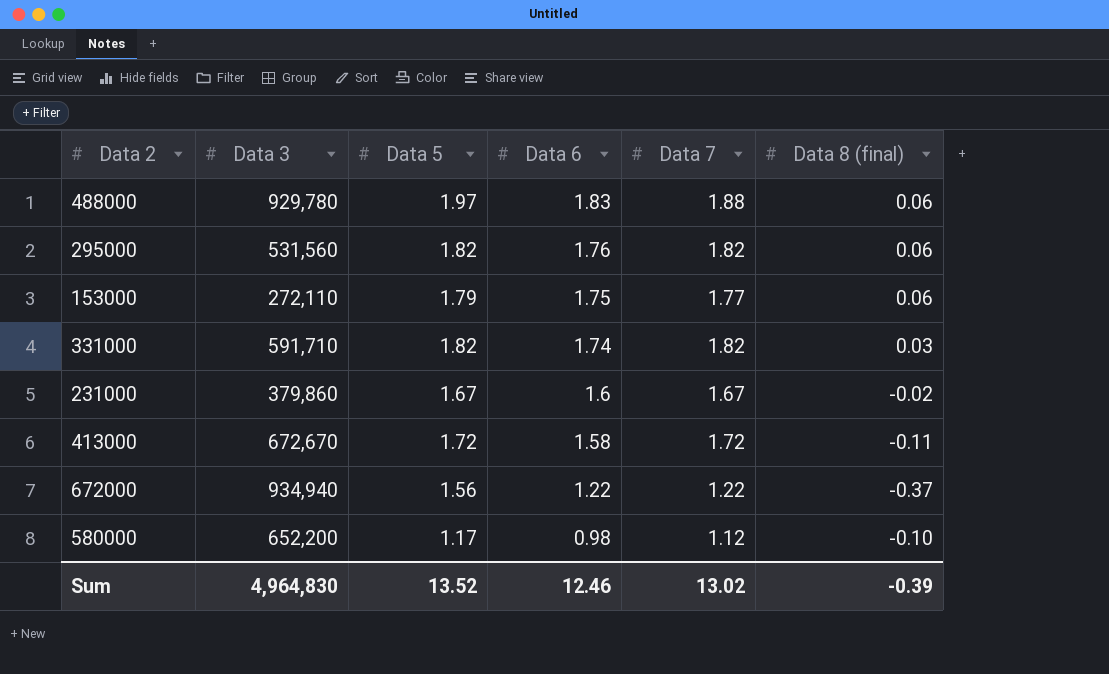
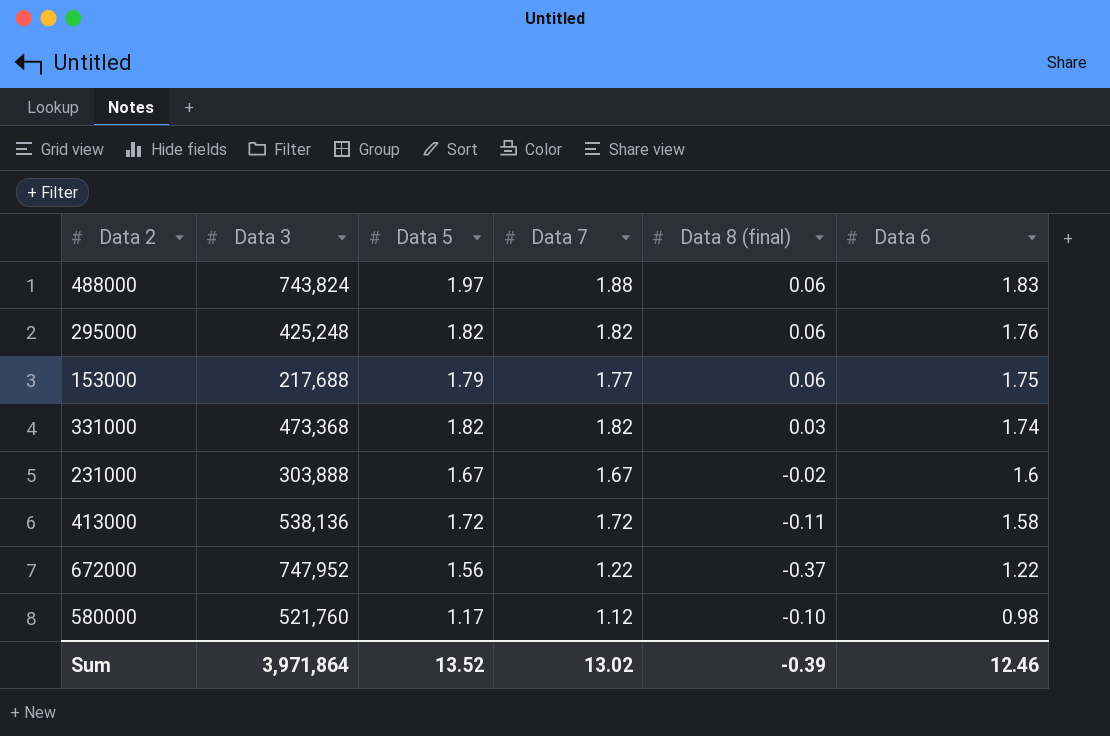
column Data 6 | position: 4 -> 6
488000 | Data 3: 929,780 -> 743,824
295000 | Data 3: 531,560 -> 425,248
153000 | Data 3: 272,110 -> 217,688
331000 | Data 3: 591,710 -> 473,368
231000 | Data 3: 379,860 -> 303,888
413000 | Data 3: 672,670 -> 538,136
672000 | Data 3: 934,940 -> 747,952
580000 | Data 3: 652,200 -> 521,760
Sum | Data 3: 4,964,830 -> 3,971,864

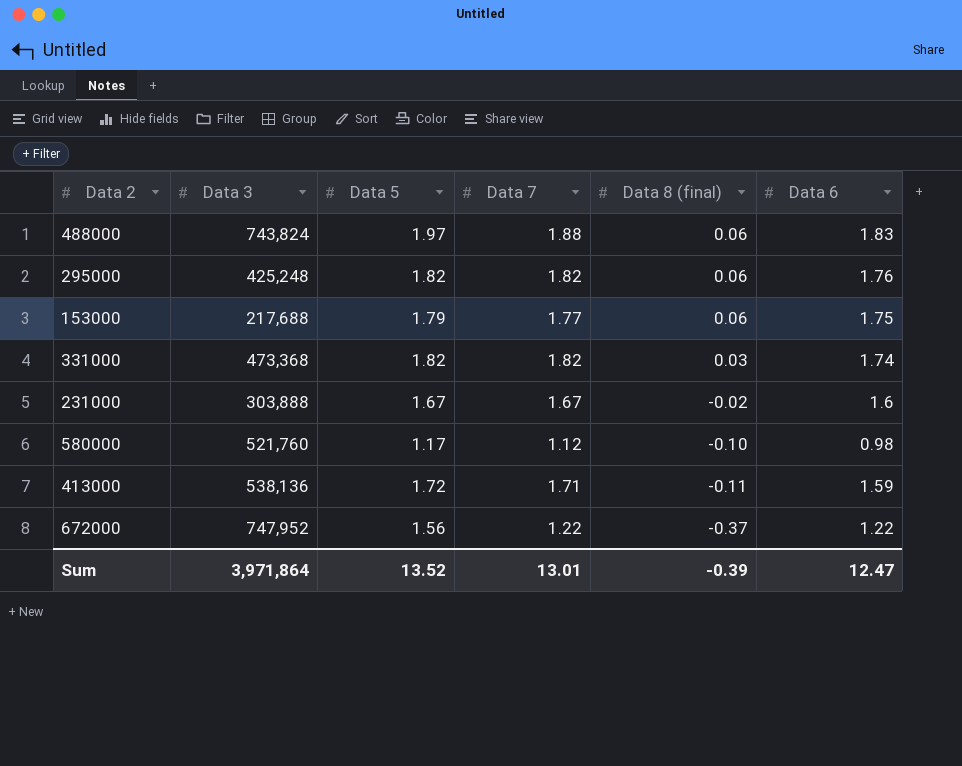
row order: Data 6 descending -> Data 8 (final) descending
413000 | Data 7: 1.72 -> 1.71
413000 | Data 6: 1.58 -> 1.59
Sum | Data 7: 13.02 -> 13.01
Sum | Data 6: 12.46 -> 12.47

